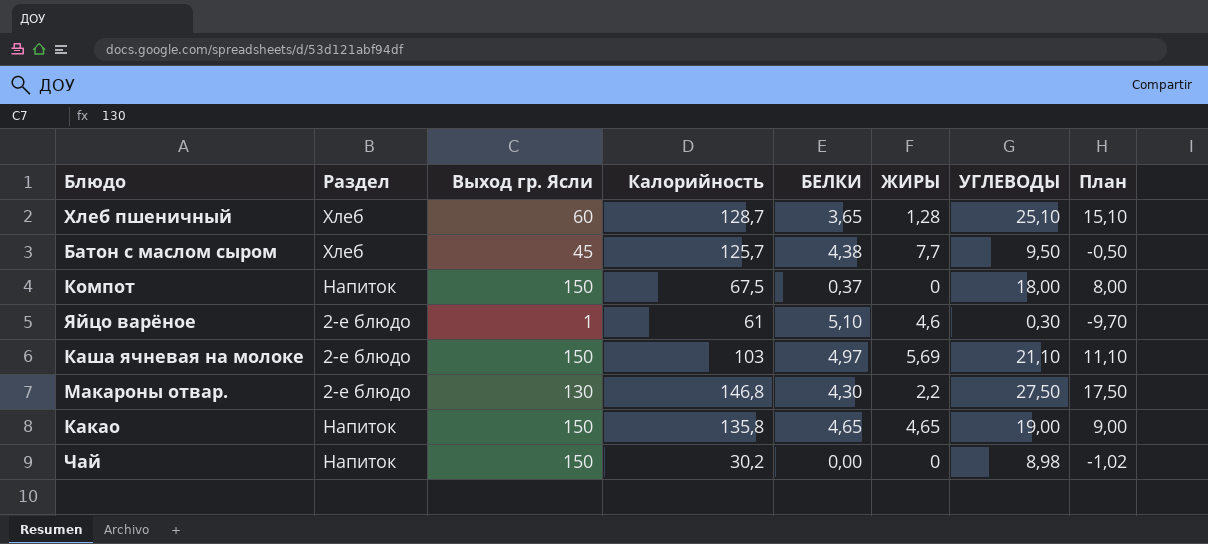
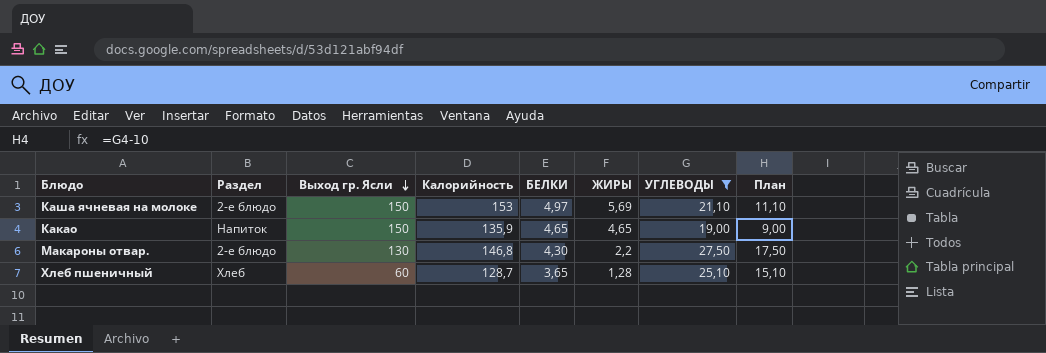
filter: none -> УГЛЕВОДЫ >= 19,00
row order: none -> Выход гр. Ясли descending
Каша ячневая на молоке | Калорийность: 103 -> 153
Какао | Калорийность: 135,8 -> 135,9

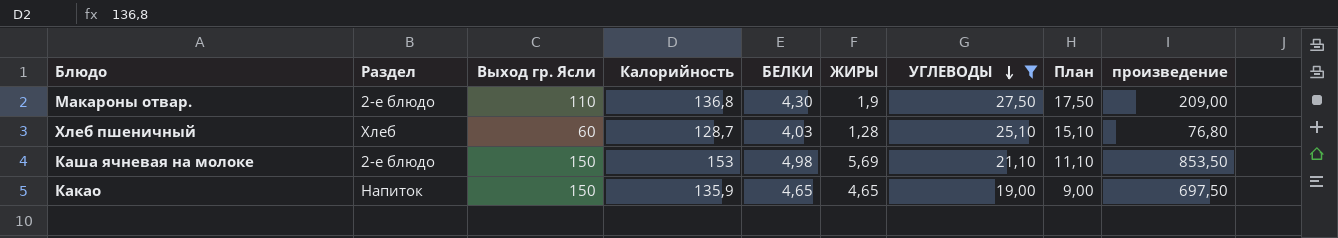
row order: Выход гр. Ясли descending -> УГЛЕВОДЫ descending
column произведение | formula: none -> [Выход гр. Ясли] * [ЖИРЫ]
Макароны отвар. | Выход гр. Ясли: 130 -> 110
Макароны отвар. | Калорийность: 146,8 -> 136,8
Макароны отвар. | ЖИРЫ: 2,2 -> 1,9
Хлеб пшеничный | БЕЛКИ: 3,65 -> 4,03
Каша ячневая на молоке | БЕЛКИ: 4,97 -> 4,98

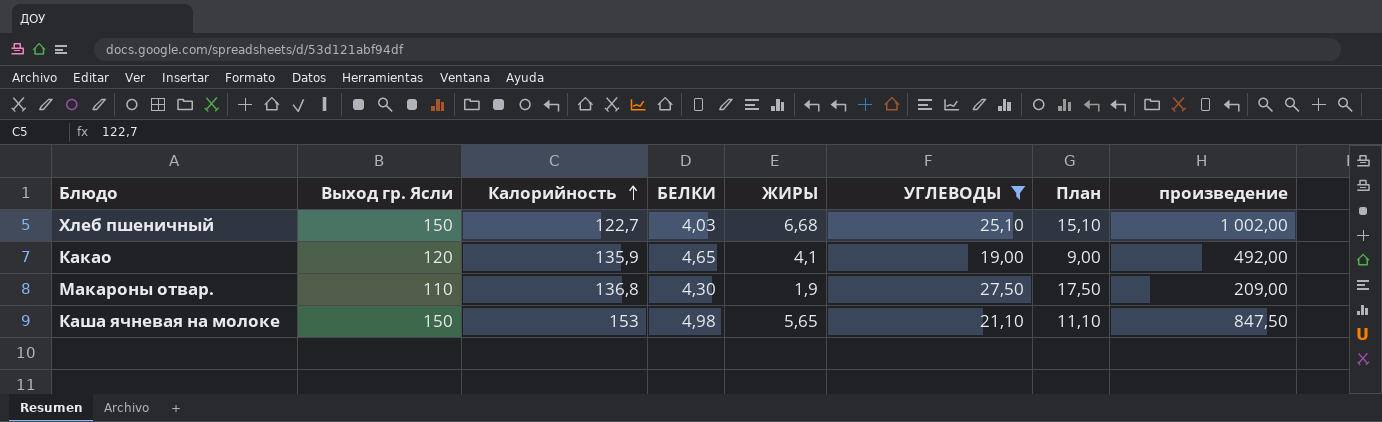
row order: УГЛЕВОДЫ descending -> Калорийность ascending
column Раздел | position: 2 -> none
Хлеб пшеничный | Выход гр. Ясли: 60 -> 150
Хлеб пшеничный | Калорийность: 128,7 -> 122,7
Хлеб пшеничный | ЖИРЫ: 1,28 -> 6,68
Хлеб пшеничный | произведение: 76,80 -> 1 002,00
Какао | Выход гр. Ясли: 150 -> 120
Какао | ЖИРЫ: 4,65 -> 4,1
Какао | произведение: 697,50 -> 492,00
Каша ячневая на молоке | ЖИРЫ: 5,69 -> 5,65
Каша ячневая на молоке | произведение: 853,50 -> 847,50

